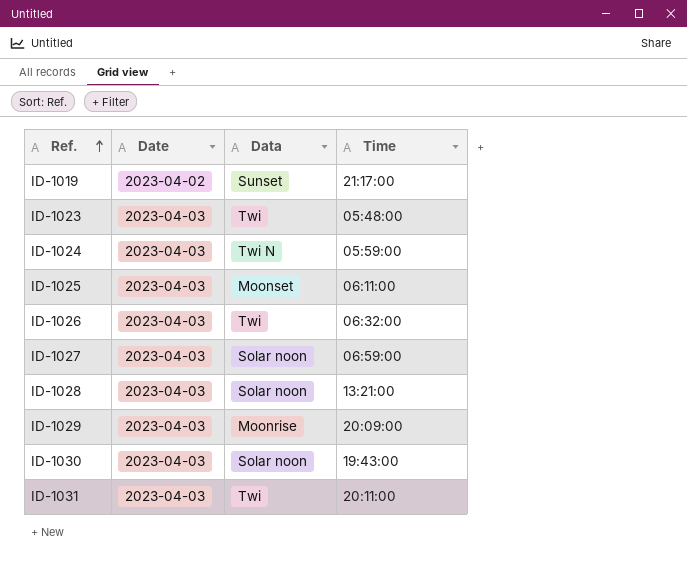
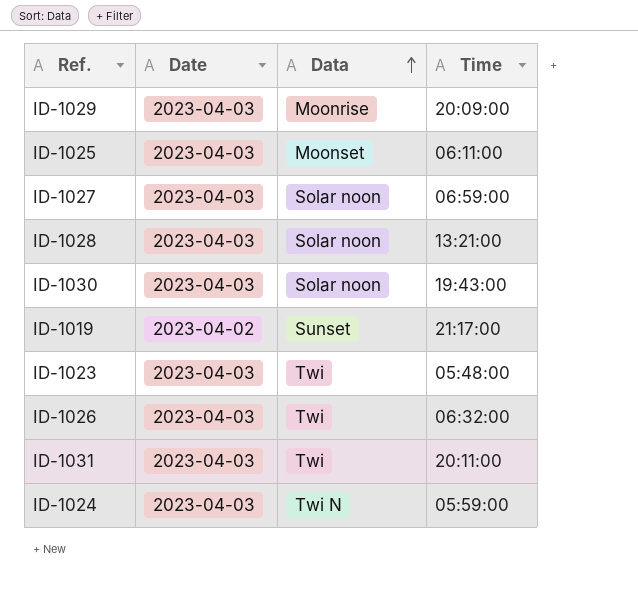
row order: Ref. ascending -> Data ascending

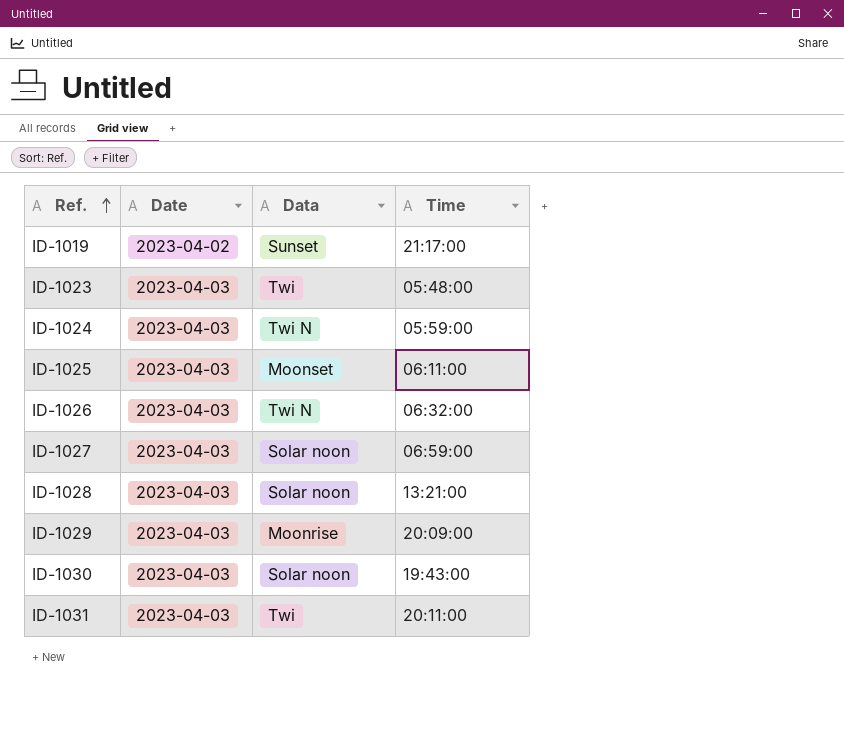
row order: Data ascending -> Ref. ascending
ID-1026 | Data: Twi -> Twi N

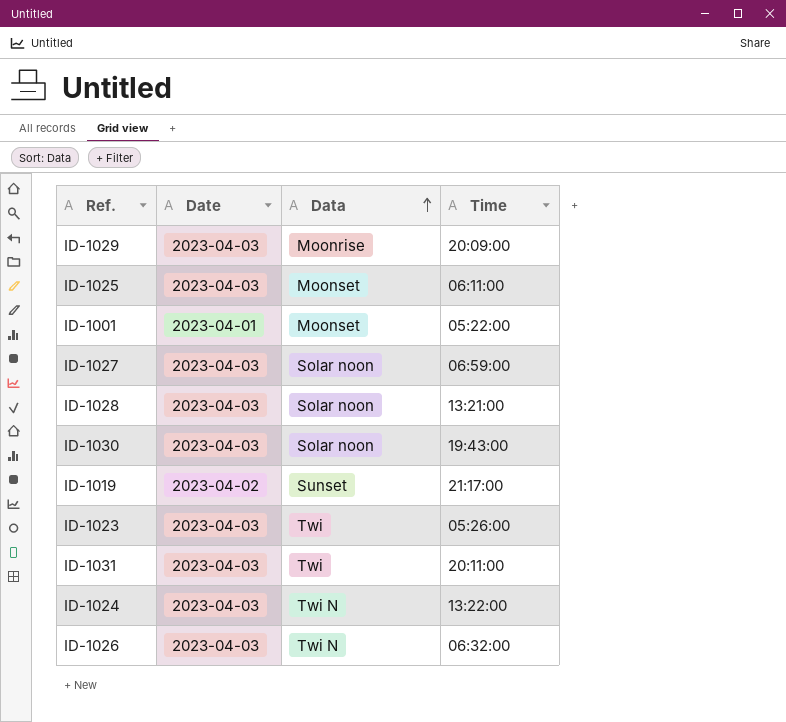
row order: Ref. ascending -> Data ascending
row ID-1001: none -> 2023-04-01 | Moonset | 05:22:00
ID-1023 | Time: 05:48:00 -> 05:26:00
ID-1024 | Time: 05:59:00 -> 13:22:00

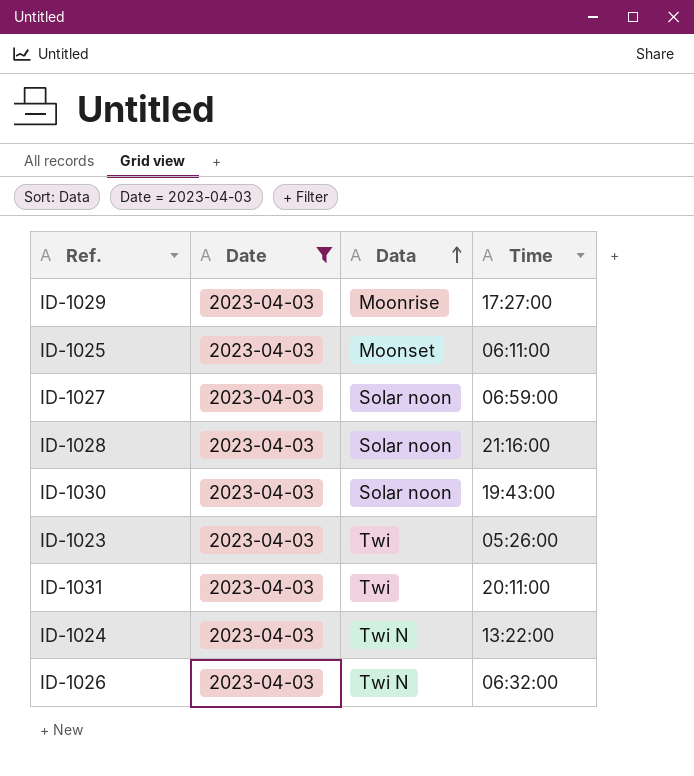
filter: none -> Date = 2023-04-03
ID-1029 | Time: 20:09:00 -> 17:27:00
ID-1028 | Time: 13:21:00 -> 21:16:00

